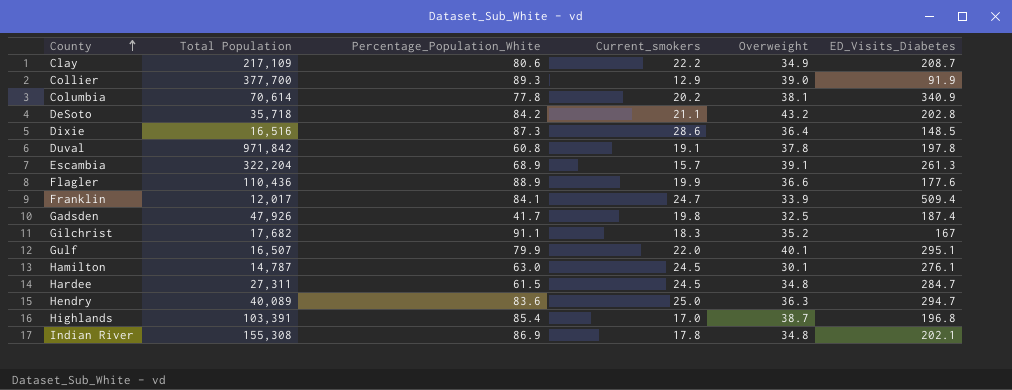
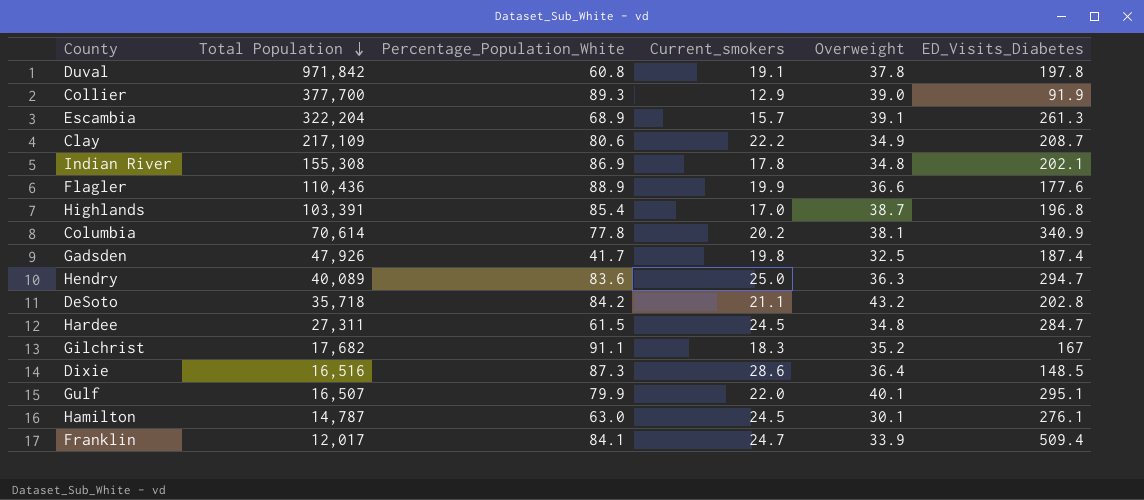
row order: County ascending -> Total Population descending

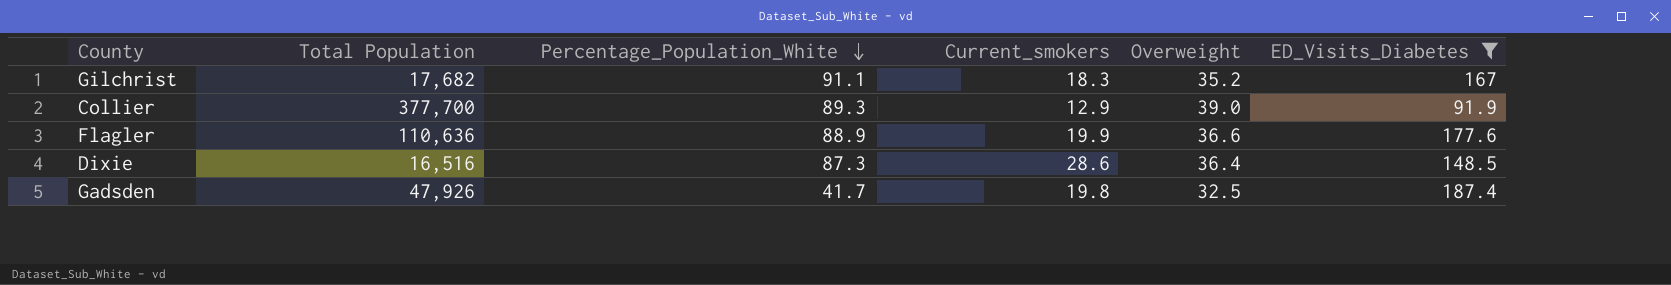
filter: none -> ED_Visits_Diabetes <= 187.4
row order: Total Population descending -> Percentage_Population_White descending
Flagler | Total Population: 110,436 -> 110,636

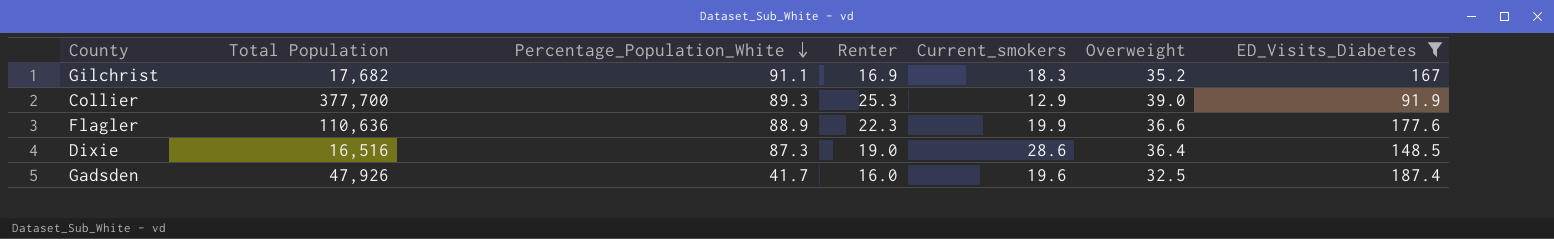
column Renter | position: none -> 4
Gadsden | Current_smokers: 19.8 -> 19.6

